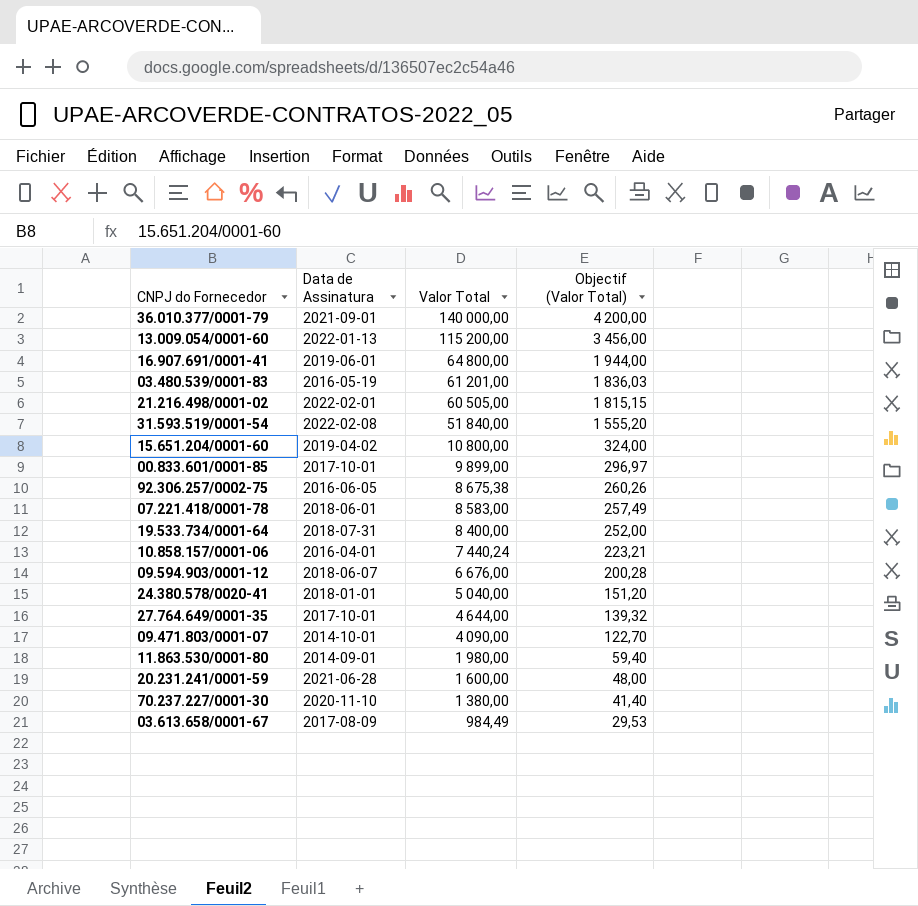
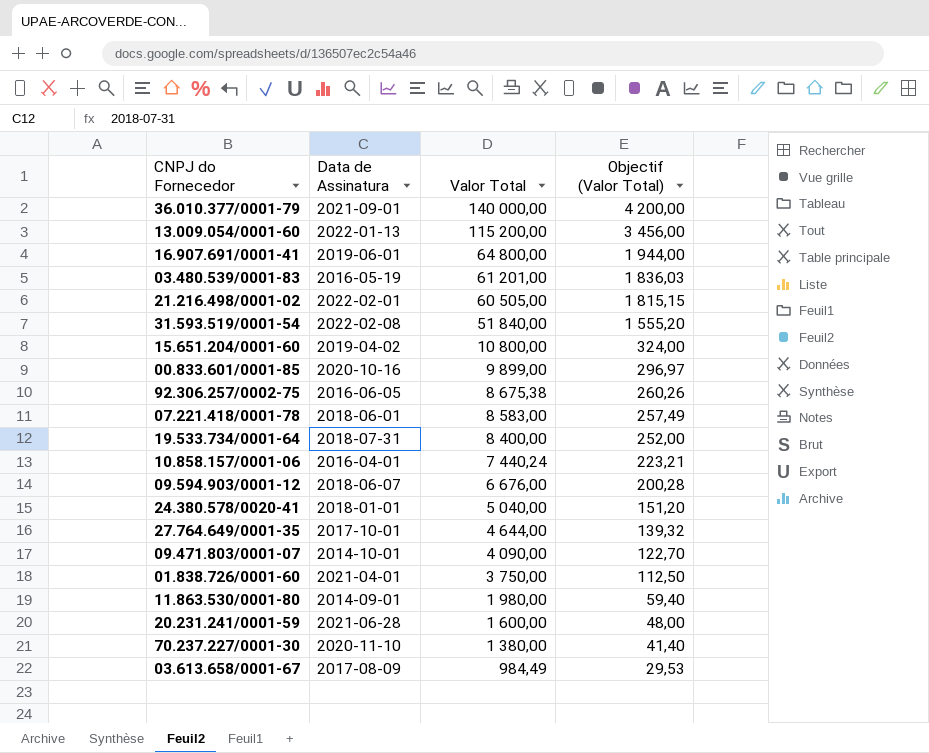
00.833.601/0001-85 | Data de Assinatura: 2017-10-01 -> 2020-10-16
row 01.838.726/0001-60: none -> 2021-04-01 | 3 750,00 | 112,50

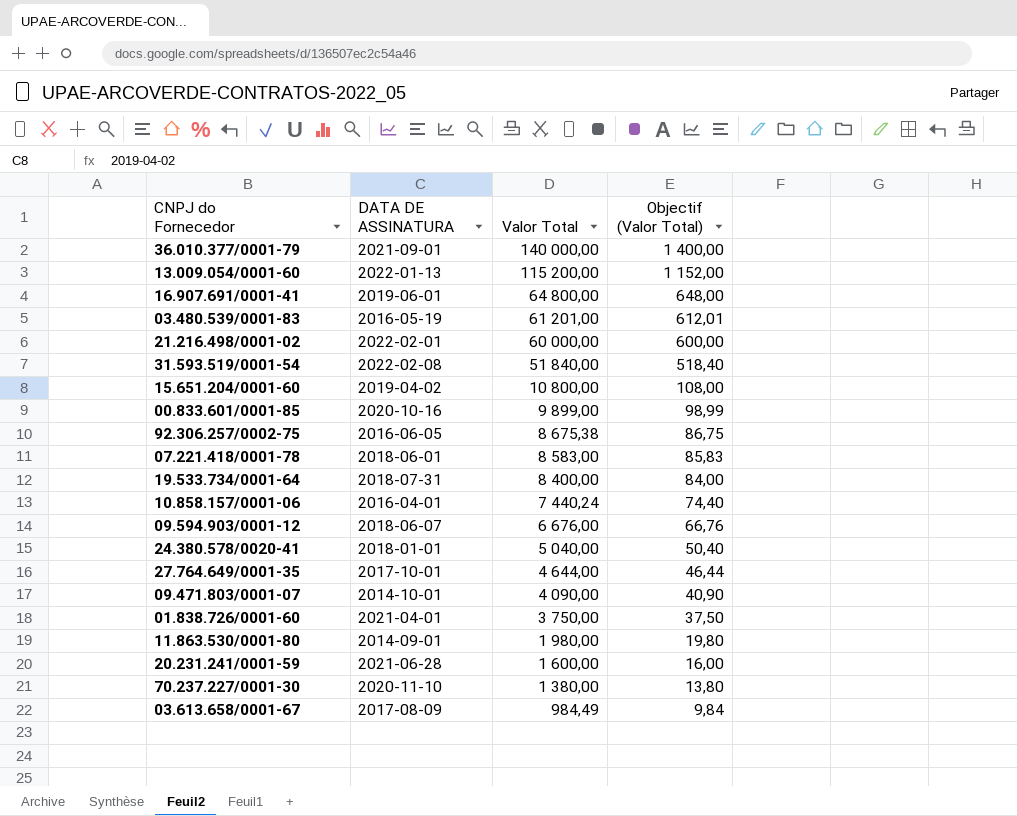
column name: Data de Assinatura -> DATA DE ASSINATURA
column Objectif (Valor Total) | formula: [Valor Total] * 0,03 -> [Valor Total] * 0,01
21.216.498/0001-02 | Valor Total: 60 505,00 -> 60 000,00

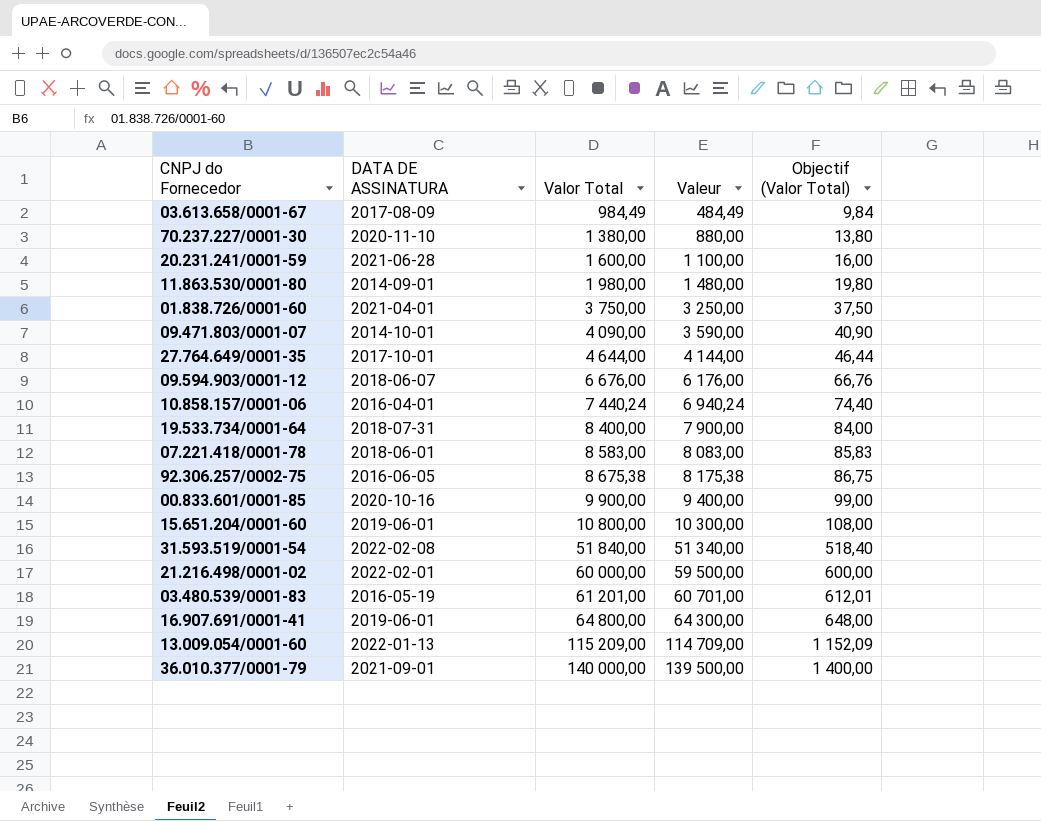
row order: Valor Total descending -> Valor Total ascending
column Valeur | formula: none -> [Valor Total] - 500
row 24.380.578/0020-41: 2018-01-01 | 5 040,00 | 50,40 -> none
00.833.601/0001-85 | Valor Total: 9 899,00 -> 9 900,00
00.833.601/0001-85 | Objectif (Valor Total): 98,99 -> 99,00
15.651.204/0001-60 | DATA DE ASSINATURA: 2019-04-02 -> 2019-06-01
13.009.054/0001-60 | Valor Total: 115 200,00 -> 115 209,00
13.009.054/0001-60 | Objectif (Valor Total): 1 152,00 -> 1 152,09

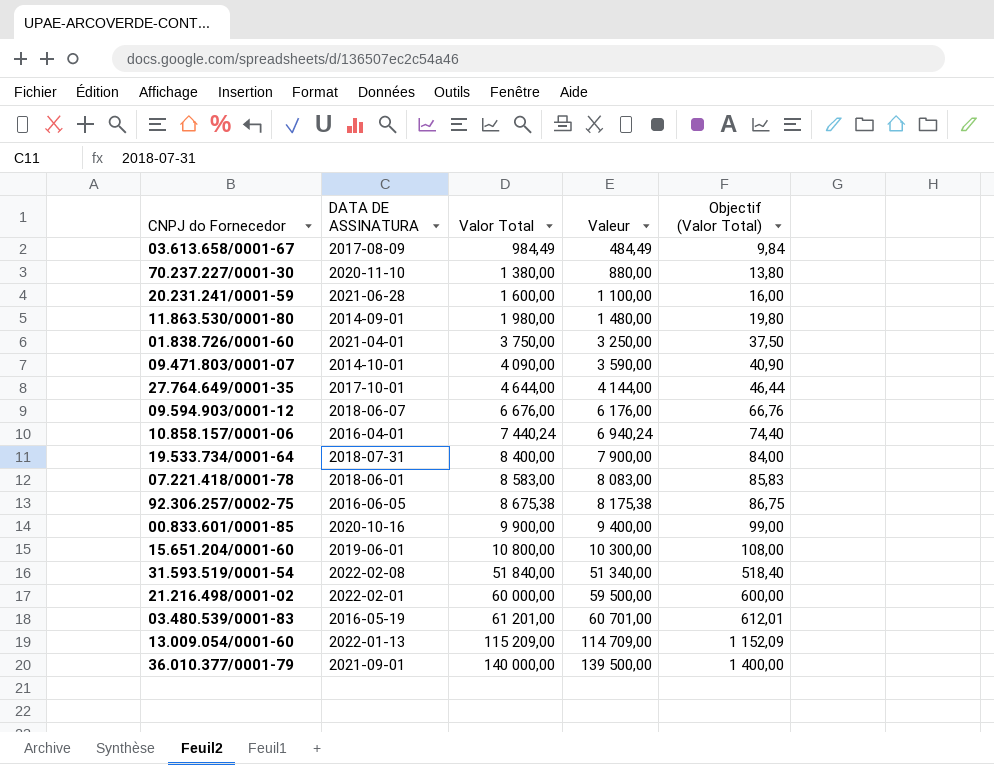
row 16.907.691/0001-41: 2019-06-01 | 64 800,00 | 64 300,00 | 648,00 -> none

